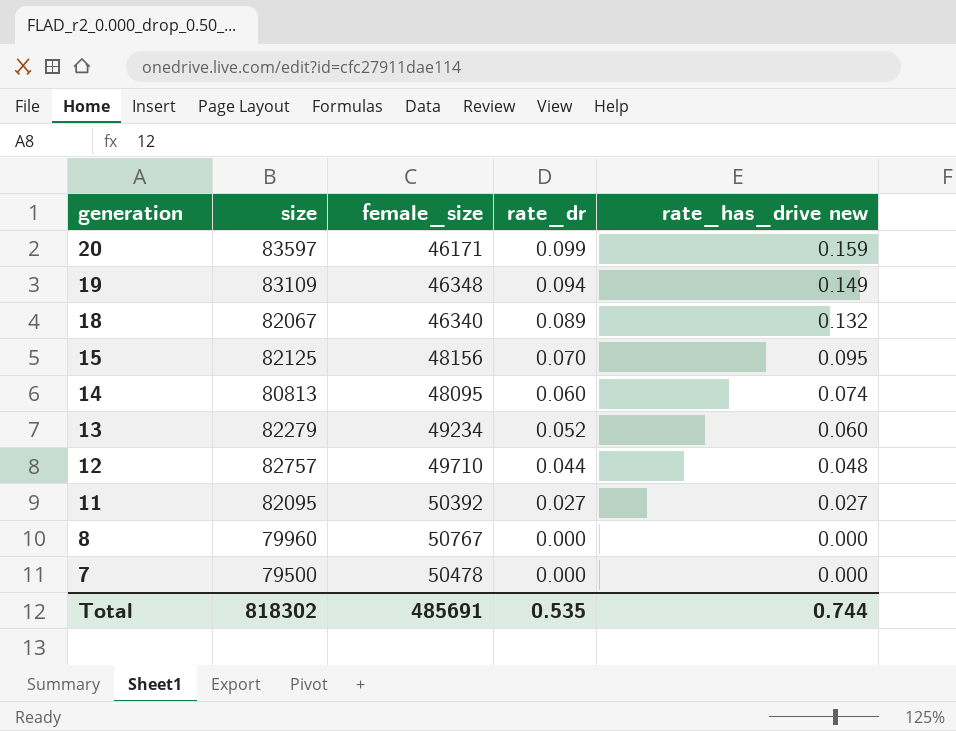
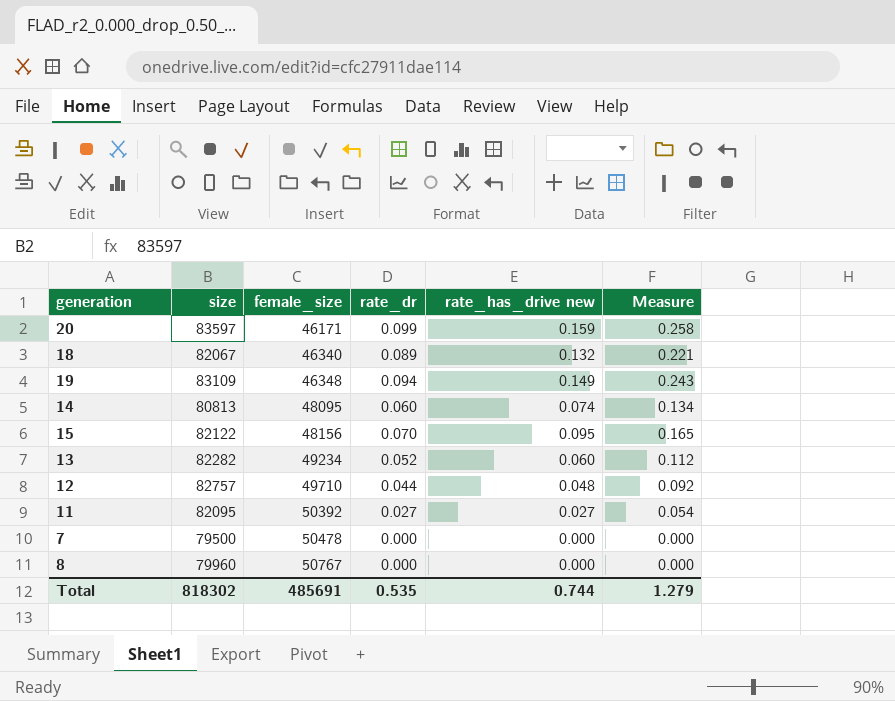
row order: generation descending -> female_size ascending
column Measure | formula: none -> [rate_dr] + [rate_has_drive new]
15 | size: 82125 -> 82122
13 | size: 82279 -> 82282

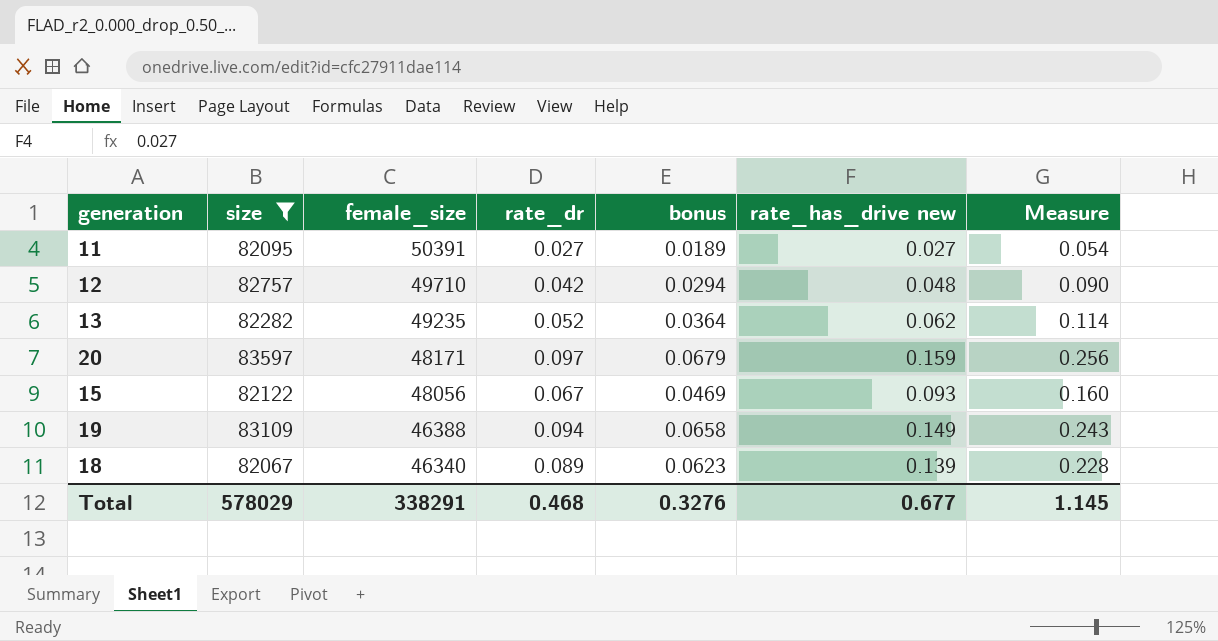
filter: none -> size >= 82067
row order: female_size ascending -> female_size descending
column bonus | formula: none -> [rate_dr] * 0.7
11 | female_size: 50392 -> 50391
12 | rate_dr: 0.044 -> 0.042
12 | Measure: 0.092 -> 0.090
13 | female_size: 49234 -> 49235
13 | rate_has_drive new: 0.060 -> 0.062
13 | Measure: 0.112 -> 0.114
20 | female_size: 46171 -> 48171
20 | rate_dr: 0.099 -> 0.097
20 | Measure: 0.258 -> 0.256
15 | female_size: 48156 -> 48056
15 | rate_dr: 0.070 -> 0.067
15 | rate_has_drive new: 0.095 -> 0.093
15 | Measure: 0.165 -> 0.160
19 | female_size: 46348 -> 46388
18 | rate_has_drive new: 0.132 -> 0.139
18 | Measure: 0.221 -> 0.228
Total | size: 818302 -> 578029
Total | female_size: 485691 -> 338291
Total | rate_dr: 0.535 -> 0.468
Total | rate_has_drive new: 0.744 -> 0.677
Total | Measure: 1.279 -> 1.145

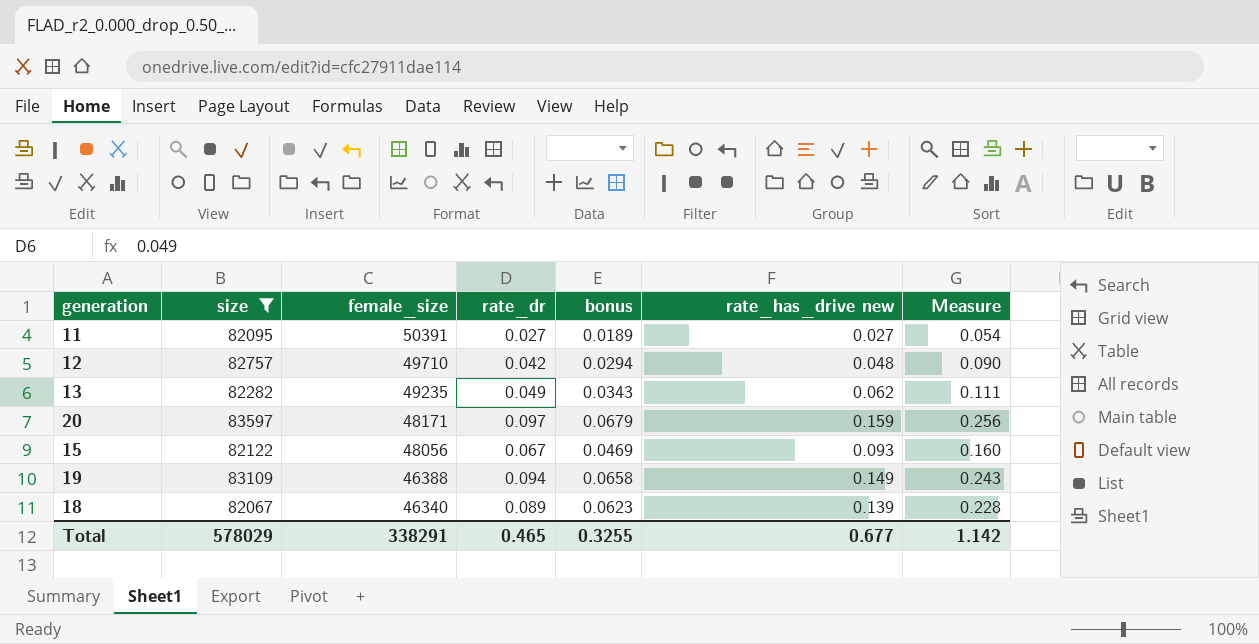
13 | rate_dr: 0.052 -> 0.049
13 | bonus: 0.0364 -> 0.0343
13 | Measure: 0.114 -> 0.111
Total | rate_dr: 0.468 -> 0.465
Total | bonus: 0.3276 -> 0.3255
Total | Measure: 1.145 -> 1.142

